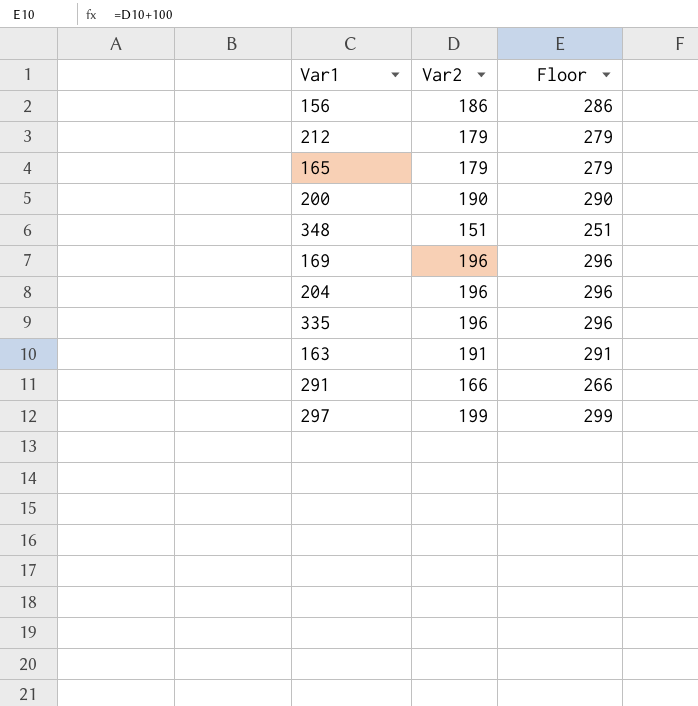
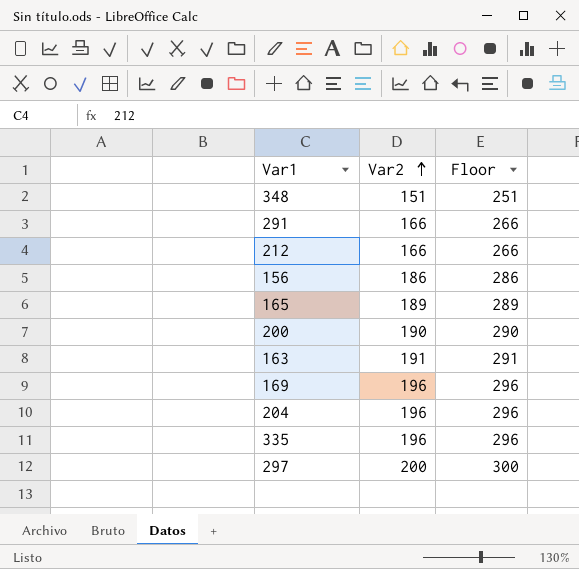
row order: none -> Var2 ascending
212 | Var2: 179 -> 166
212 | Floor: 279 -> 266
165 | Var2: 179 -> 189
165 | Floor: 279 -> 289
297 | Var2: 199 -> 200
297 | Floor: 299 -> 300

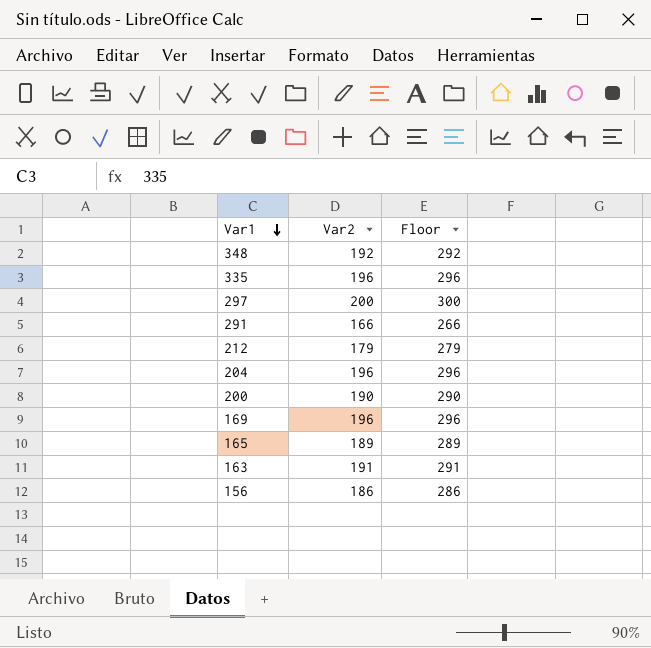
row order: Var2 ascending -> Var1 descending
348 | Var2: 151 -> 192
348 | Floor: 251 -> 292
212 | Var2: 166 -> 179
212 | Floor: 266 -> 279

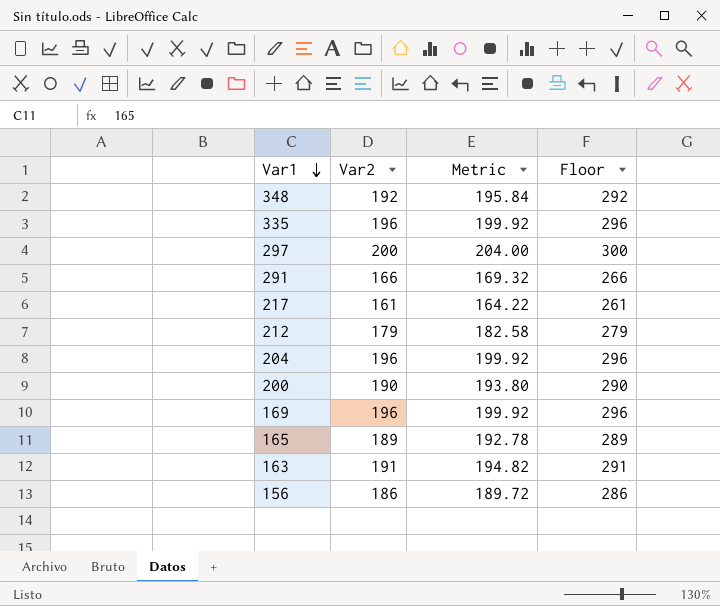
column Metric | formula: none -> [Var2] * 1.02
row 217: none -> 161 | 164.22 | 261

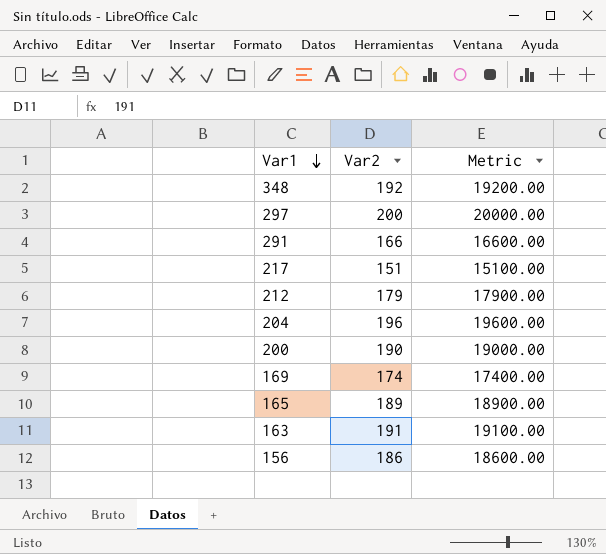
column Floor | formula: [Var2] + 100 -> none
column Metric | formula: [Var2] * 1.02 -> [Var2] * 100
row 335: 196 | 199.92 | 296 -> none
217 | Var2: 161 -> 151
169 | Var2: 196 -> 174

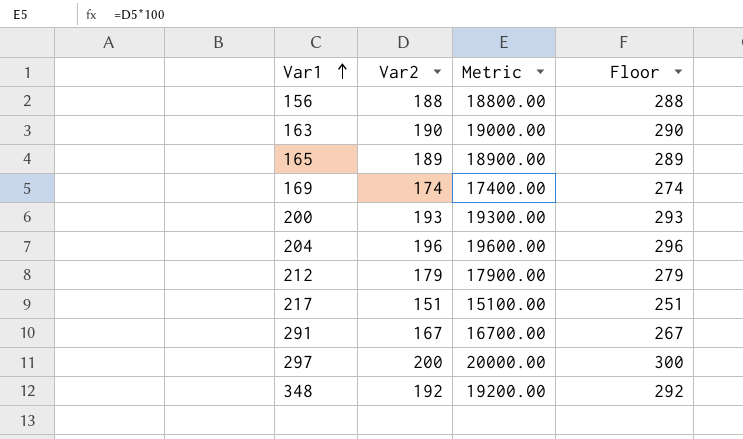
row order: Var1 descending -> Var1 ascending
column Floor | formula: none -> [Var2] + 100
156 | Var2: 186 -> 188
156 | Metric: 18600.00 -> 18800.00
163 | Var2: 191 -> 190
163 | Metric: 19100.00 -> 19000.00
200 | Var2: 190 -> 193
200 | Metric: 19000.00 -> 19300.00
291 | Var2: 166 -> 167
291 | Metric: 16600.00 -> 16700.00

